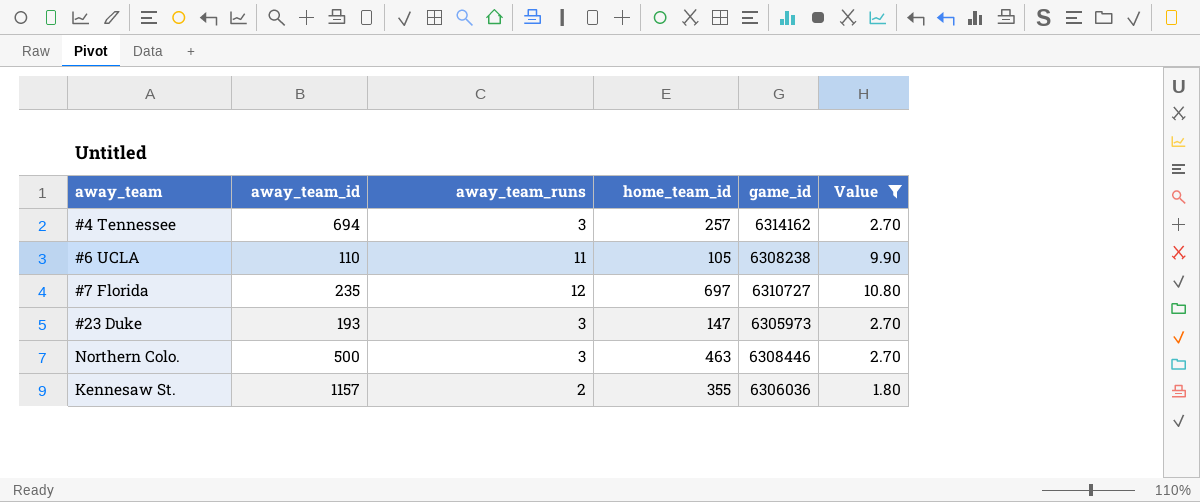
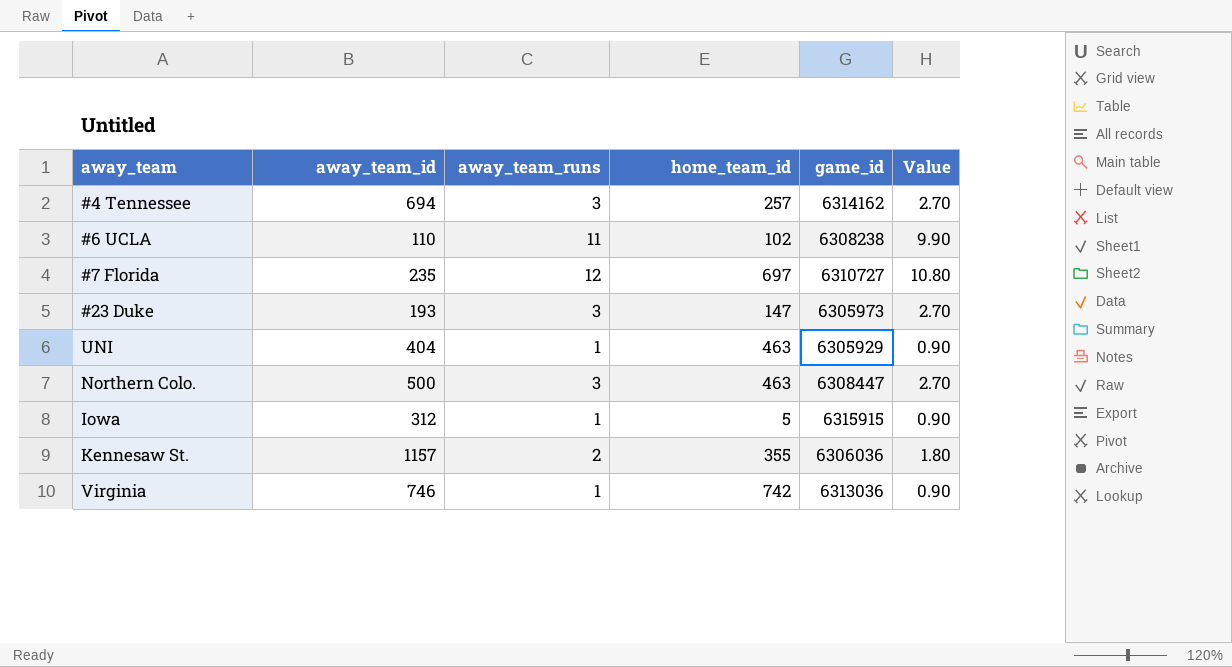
filter: Value != 0.90 -> none
#6 UCLA | home_team_id: 105 -> 102
Northern Colo. | game_id: 6308446 -> 6308447

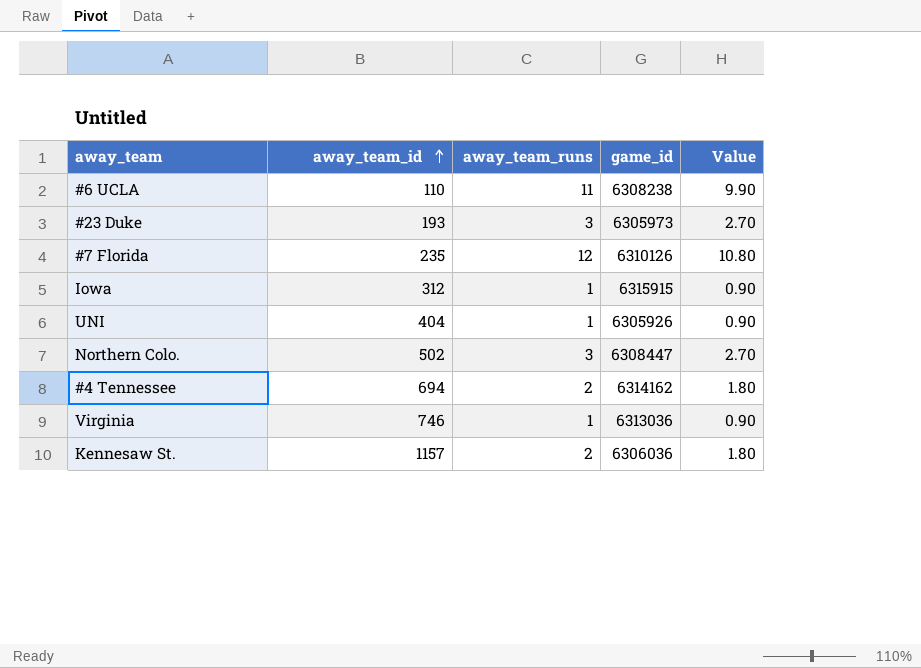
row order: none -> away_team_id ascending
column home_team_id | position: 4 -> none
#7 Florida | game_id: 6310727 -> 6310126
UNI | game_id: 6305929 -> 6305926
Northern Colo. | away_team_id: 500 -> 502
#4 Tennessee | away_team_runs: 3 -> 2
#4 Tennessee | Value: 2.70 -> 1.80

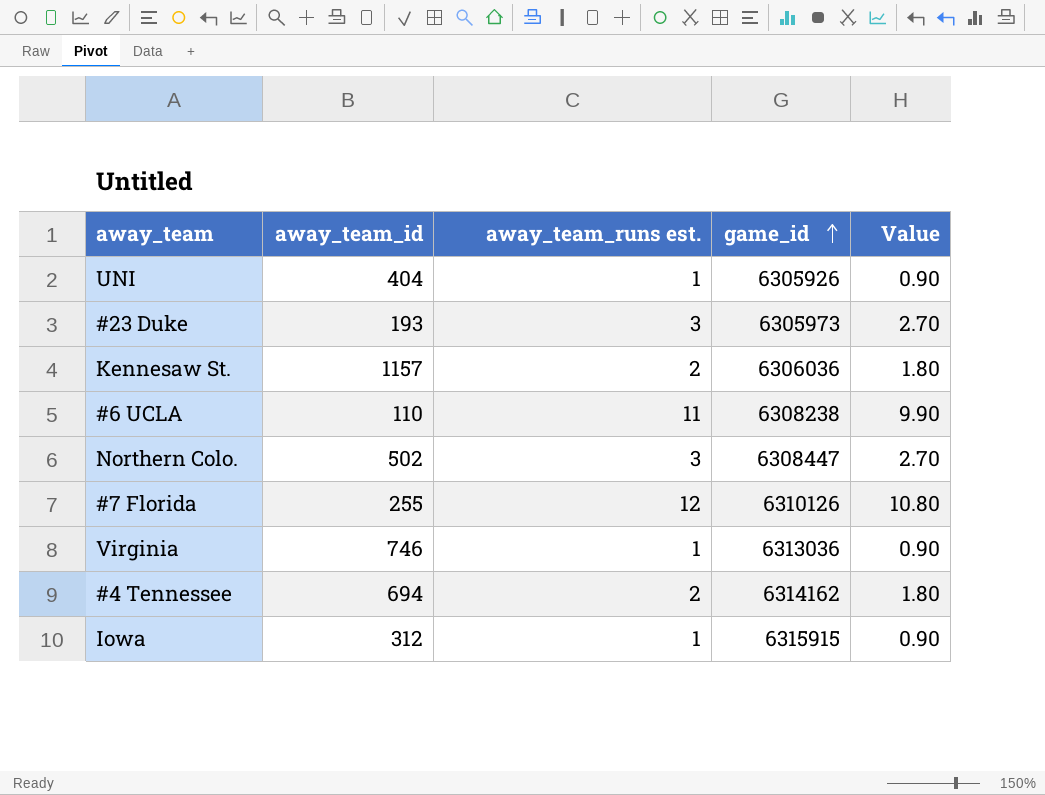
row order: away_team_id ascending -> game_id ascending
column name: away_team_runs -> away_team_runs est.
#7 Florida | away_team_id: 235 -> 255

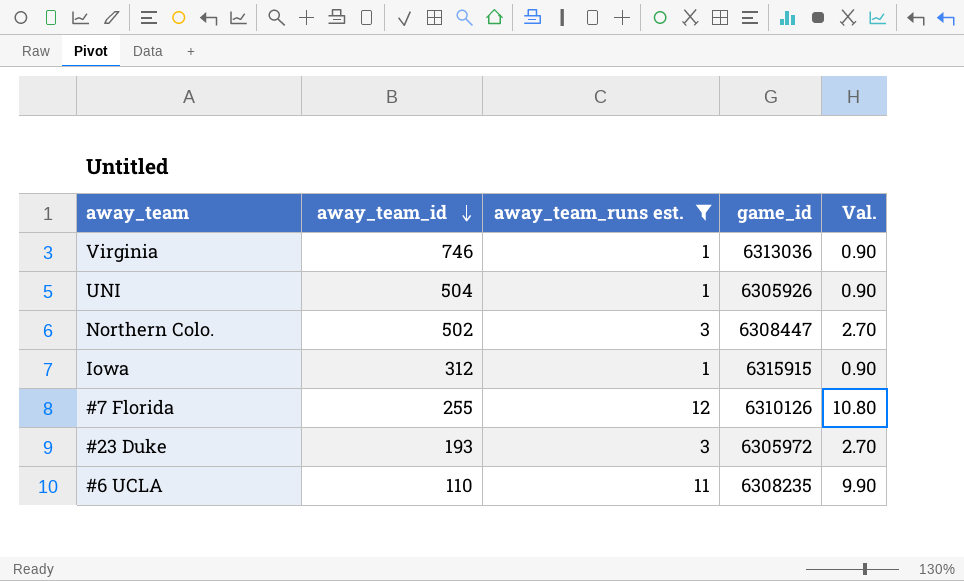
filter: none -> away_team_runs est. != 2
row order: game_id ascending -> away_team_id descending
column name: Value -> Val.
UNI | away_team_id: 404 -> 504
#23 Duke | game_id: 6305973 -> 6305972
#6 UCLA | game_id: 6308238 -> 6308235

